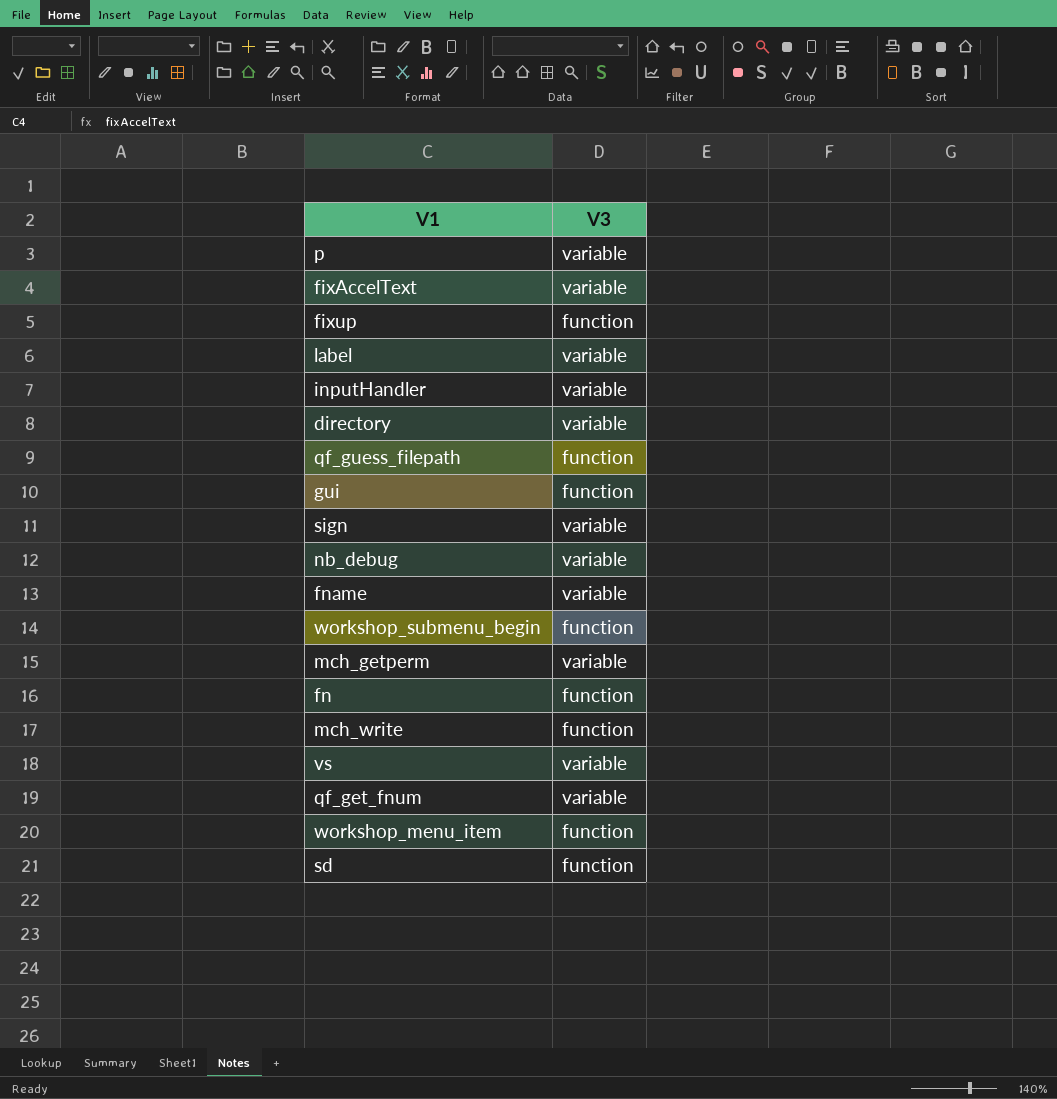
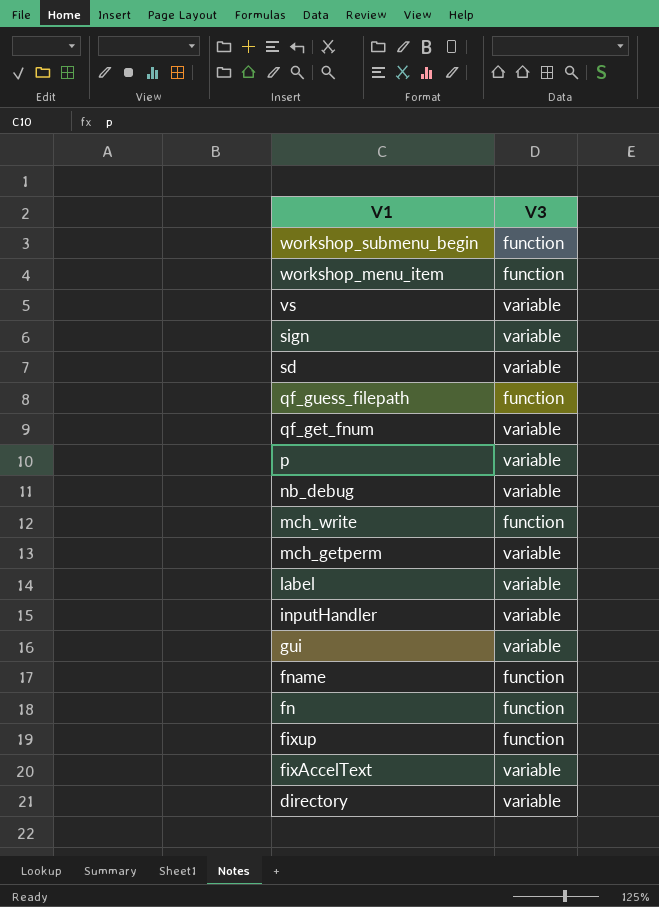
row order: none -> V1 descending
sd | V3: function -> variable
gui | V3: function -> variable
fname | V3: variable -> function

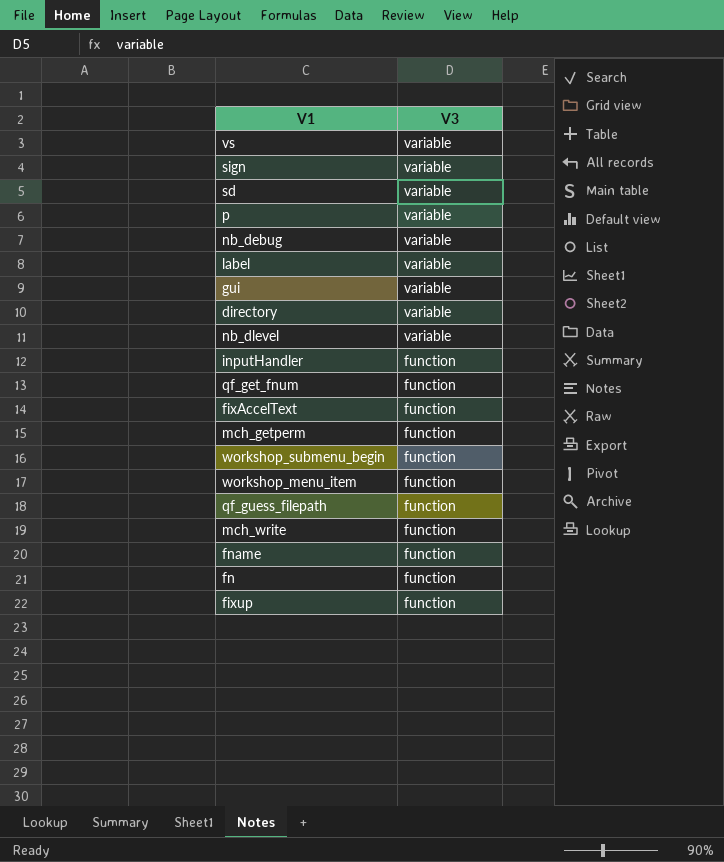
row order: V1 descending -> V3 descending
row nb_dlevel: none -> variable
inputHandler | V3: variable -> function
qf_get_fnum | V3: variable -> function
fixAccelText | V3: variable -> function
mch_getperm | V3: variable -> function

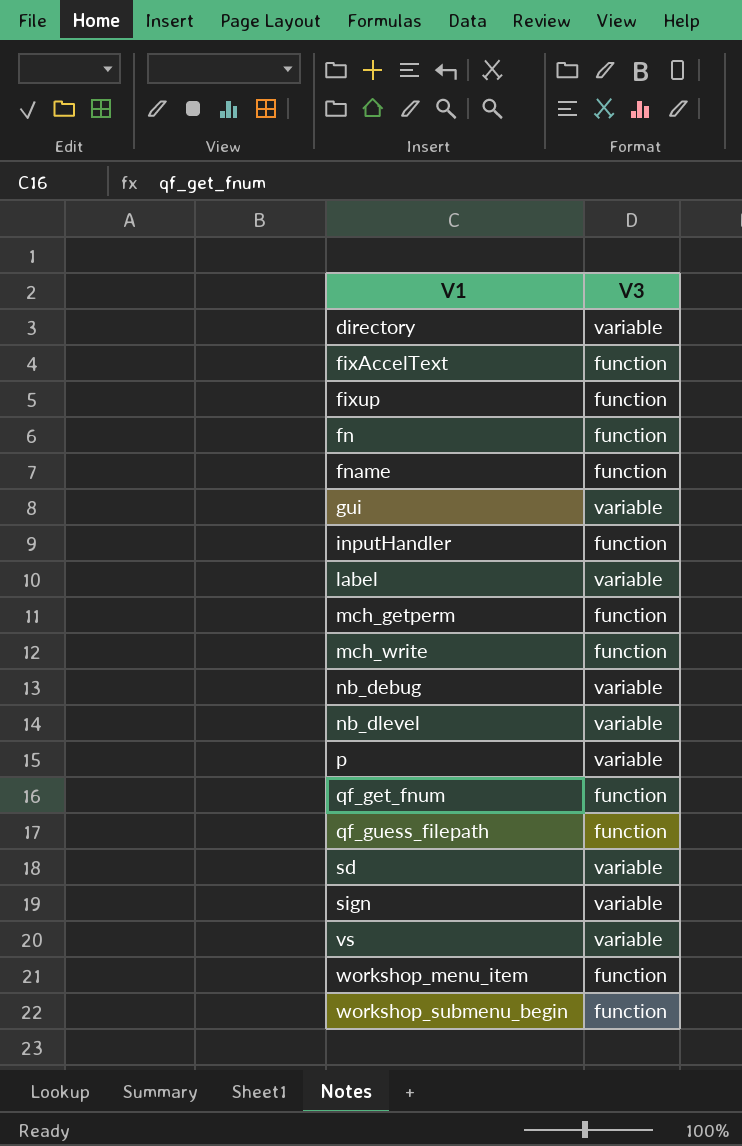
row order: V3 descending -> V1 ascending

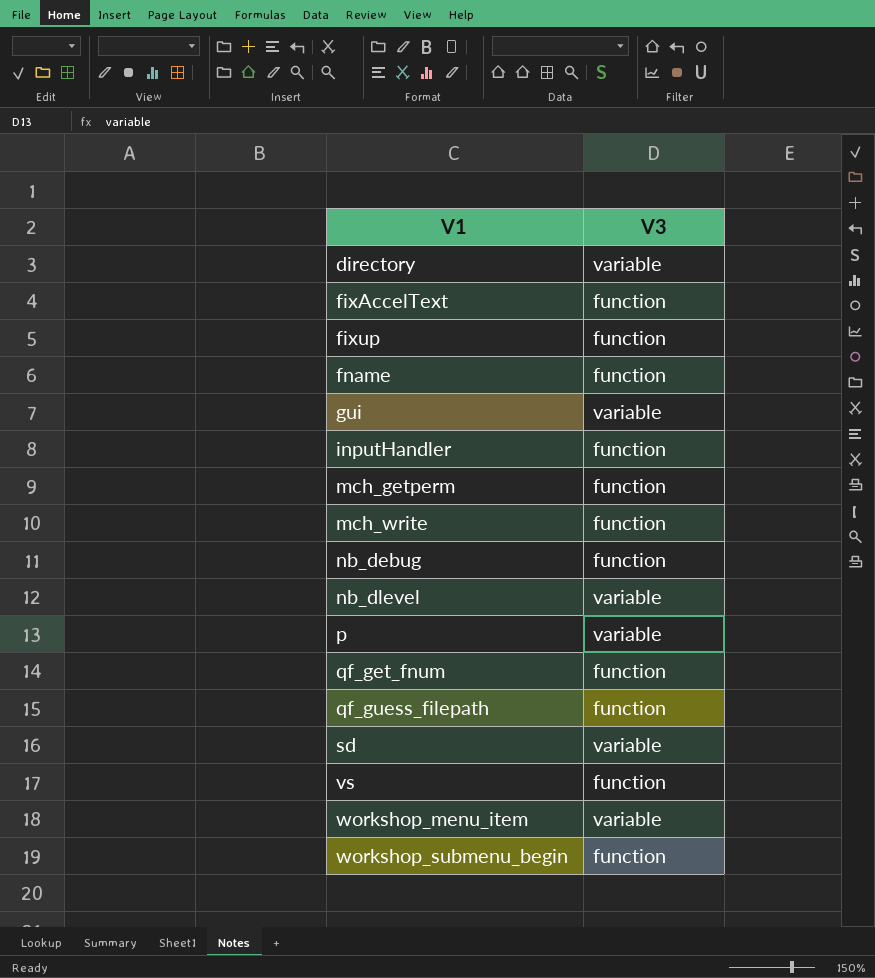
row fn: function -> none
row label: variable -> none
row sign: variable -> none
nb_debug | V3: variable -> function
vs | V3: variable -> function
workshop_menu_item | V3: function -> variable

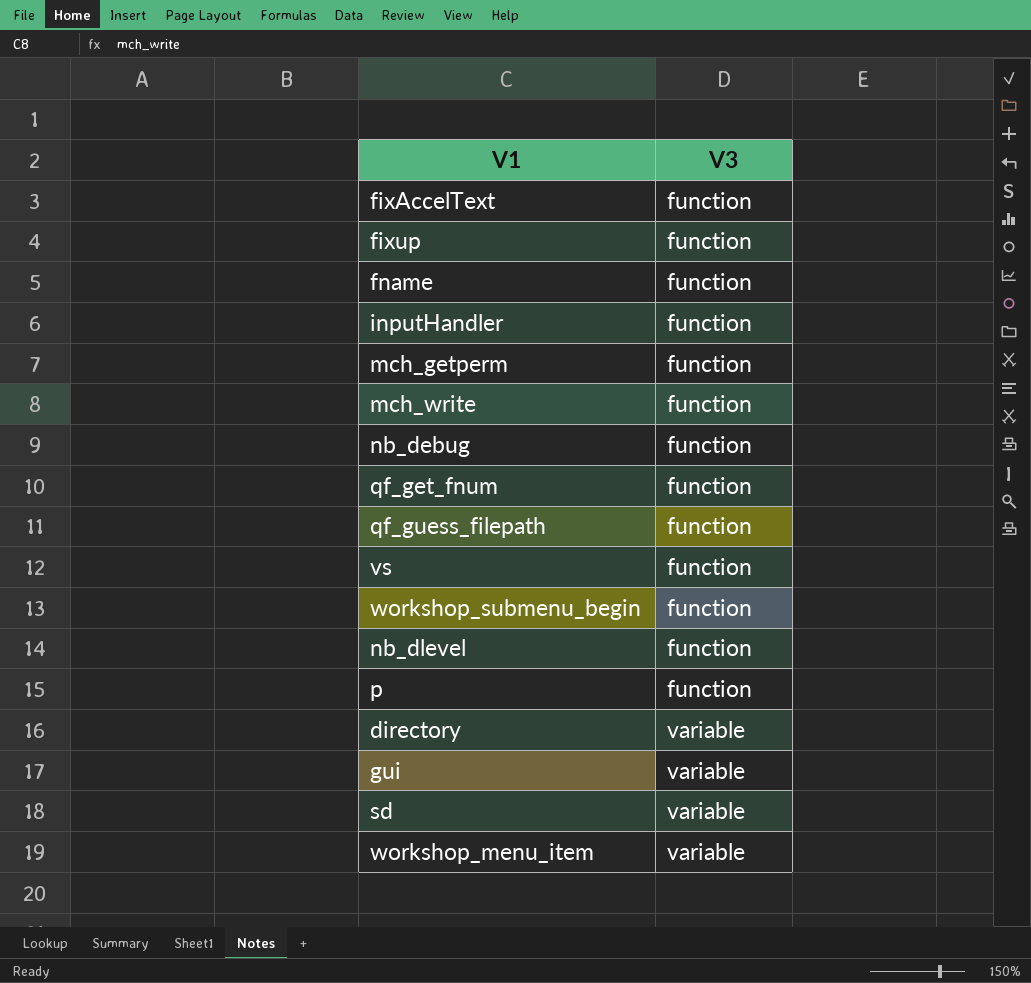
row order: V1 ascending -> V3 ascending
nb_dlevel | V3: variable -> function
p | V3: variable -> function

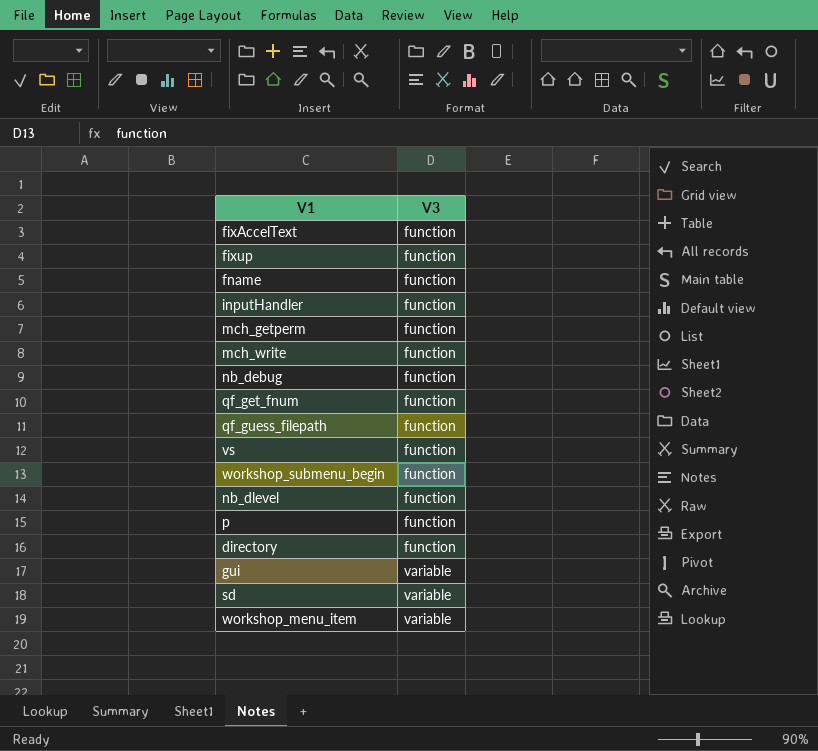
directory | V3: variable -> function

